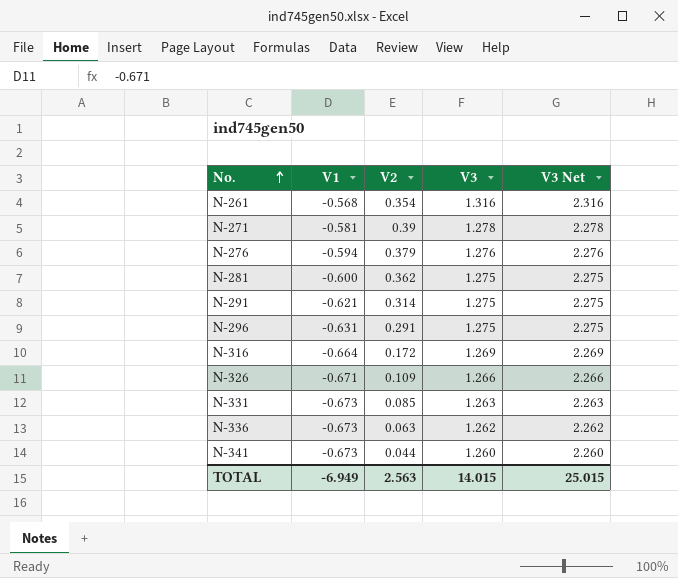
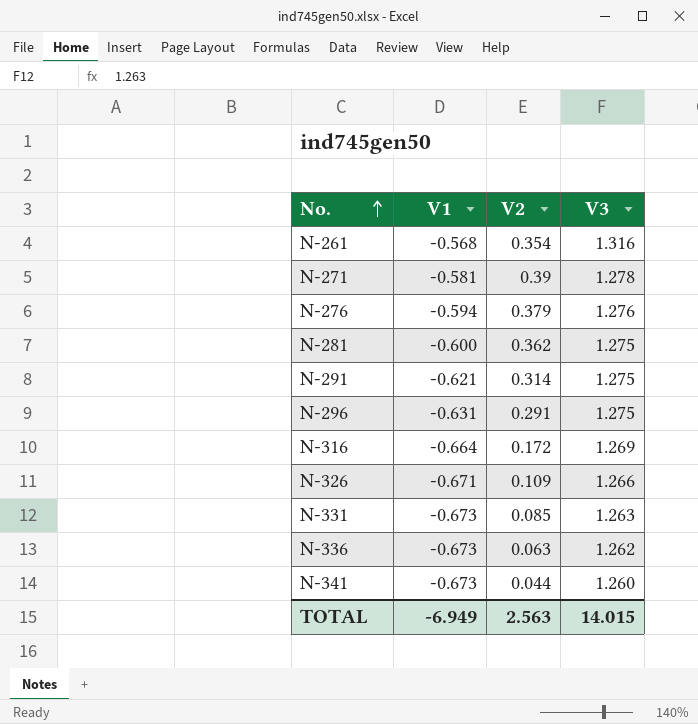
column V3 Net | formula: [V3] + 1 -> none

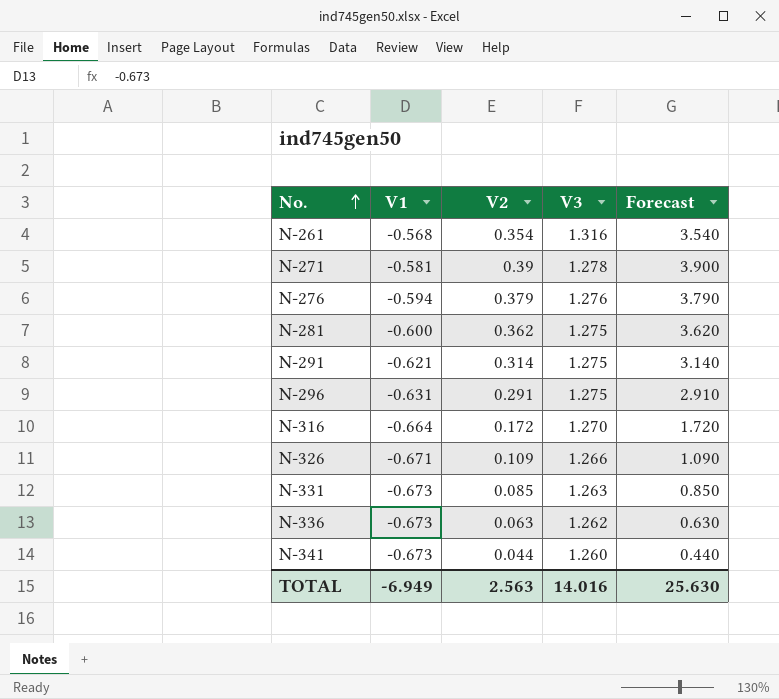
column Forecast | formula: none -> [V2] * 10
N-316 | V3: 1.269 -> 1.270
TOTAL | V3: 14.015 -> 14.016

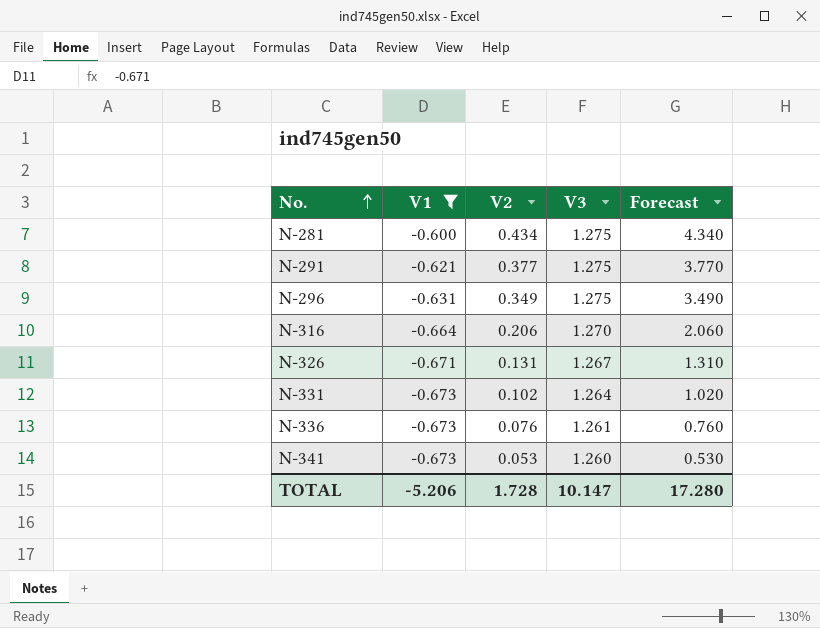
filter: none -> V1 <= -0.600
N-281 | V2: 0.362 -> 0.434
N-281 | Forecast: 3.620 -> 4.340
N-291 | V2: 0.314 -> 0.377
N-291 | Forecast: 3.140 -> 3.770
N-296 | V2: 0.291 -> 0.349
N-296 | Forecast: 2.910 -> 3.490
N-316 | V2: 0.172 -> 0.206
N-316 | Forecast: 1.720 -> 2.060
N-326 | V2: 0.109 -> 0.131
N-326 | V3: 1.266 -> 1.267
N-326 | Forecast: 1.090 -> 1.310
N-331 | V2: 0.085 -> 0.102
N-331 | V3: 1.263 -> 1.264
N-331 | Forecast: 0.850 -> 1.020
N-336 | V2: 0.063 -> 0.076
N-336 | V3: 1.262 -> 1.261
N-336 | Forecast: 0.630 -> 0.760
N-341 | V2: 0.044 -> 0.053
N-341 | Forecast: 0.440 -> 0.530
TOTAL | V1: -6.949 -> -5.206
TOTAL | V2: 2.563 -> 1.728
TOTAL | V3: 14.016 -> 10.147
TOTAL | Forecast: 25.630 -> 17.280

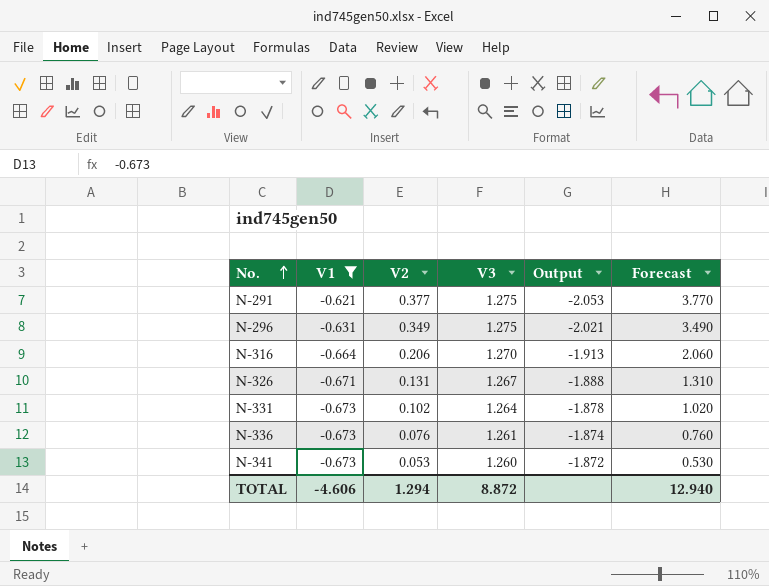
column Output | formula: none -> [V3] / [V1]
row N-281: -0.600 | 0.434 | 1.275 | 4.340 -> none
TOTAL | V1: -5.206 -> -4.606
TOTAL | V2: 1.728 -> 1.294
TOTAL | V3: 10.147 -> 8.872
TOTAL | Forecast: 17.280 -> 12.940

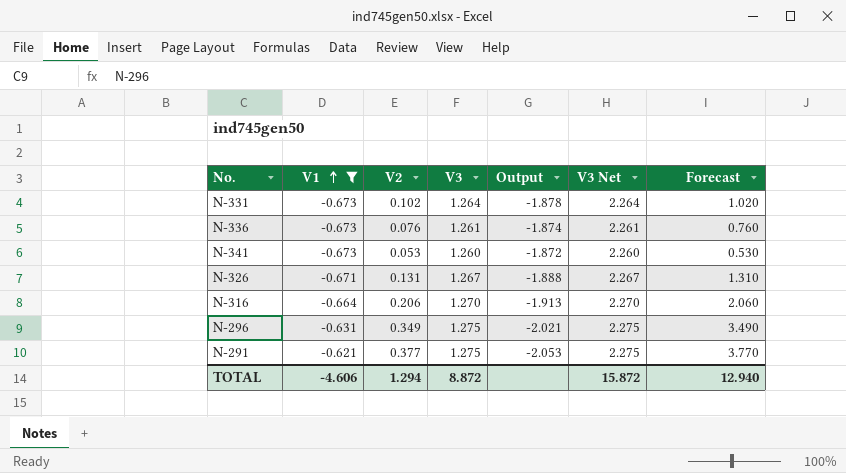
row order: No. ascending -> V1 ascending
column V3 Net | formula: none -> [V3] + 1

